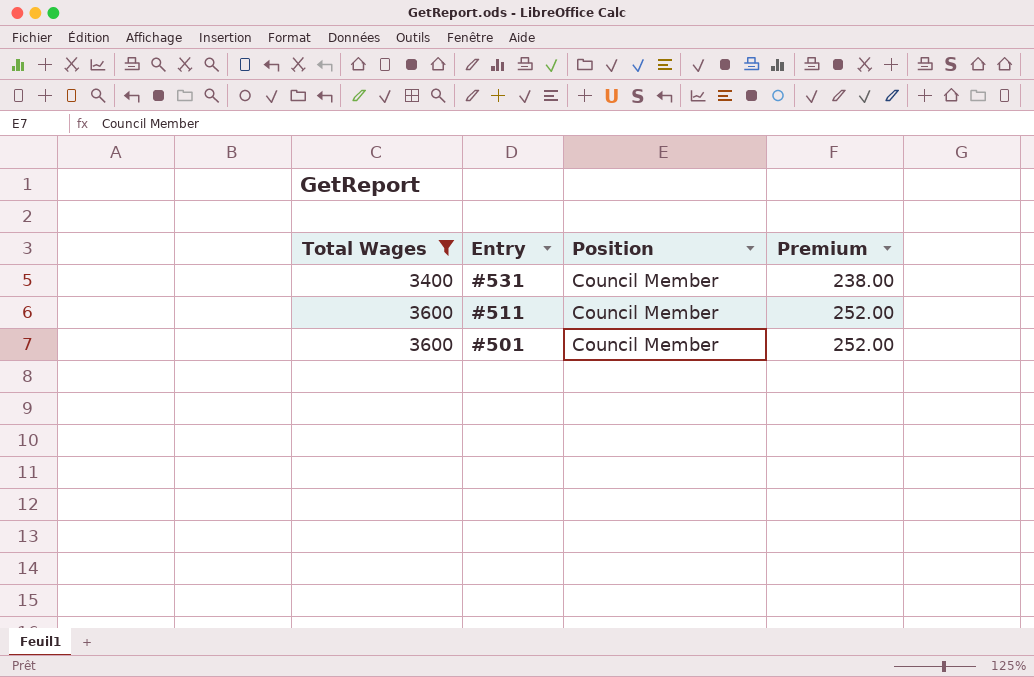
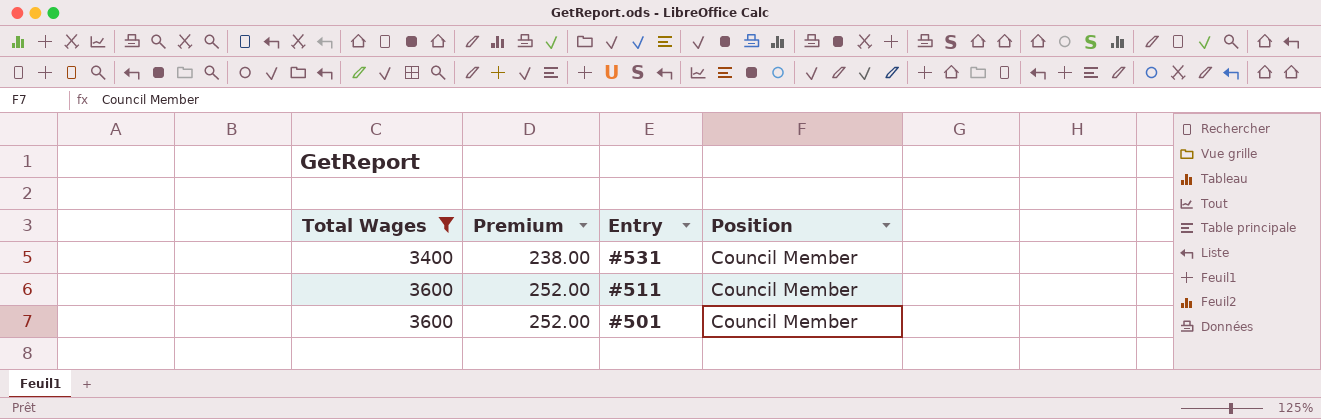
column Premium | position: 4 -> 2

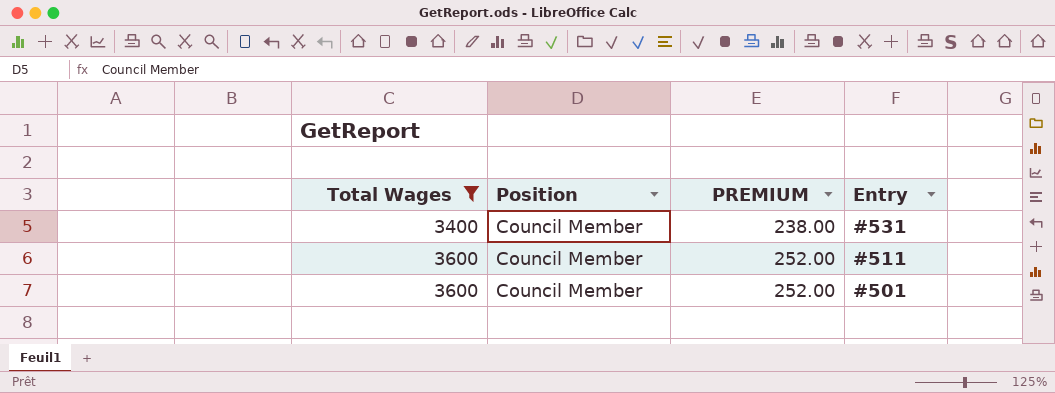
column Position | position: 4 -> 2
column name: Premium -> PREMIUM

